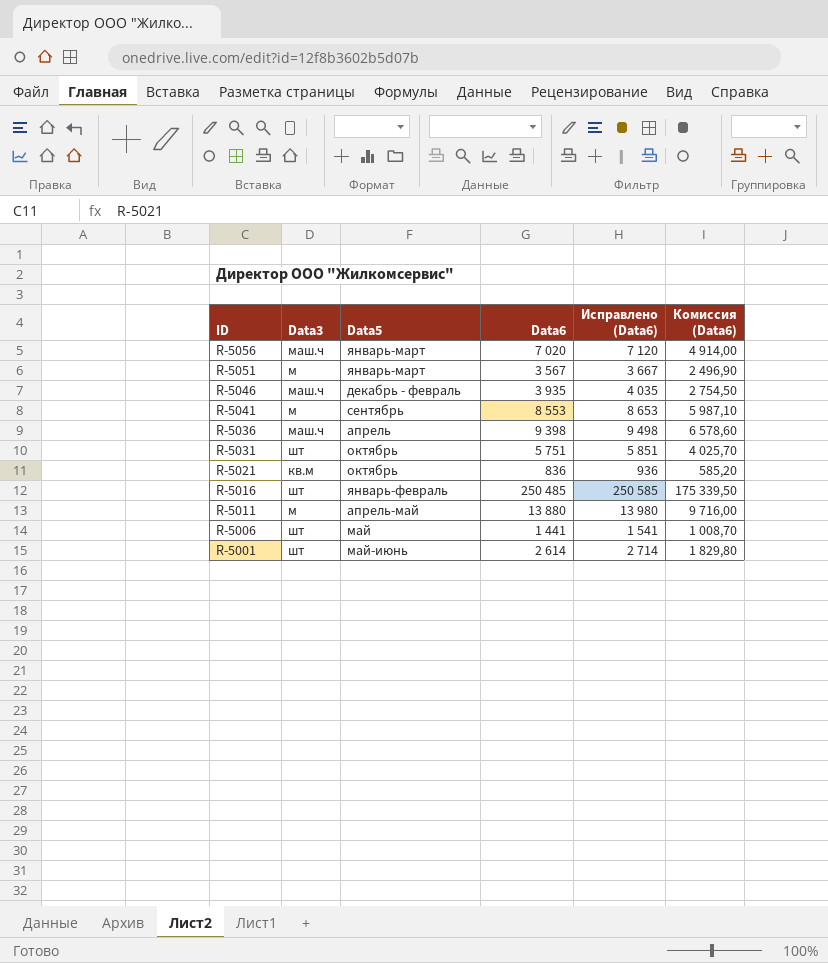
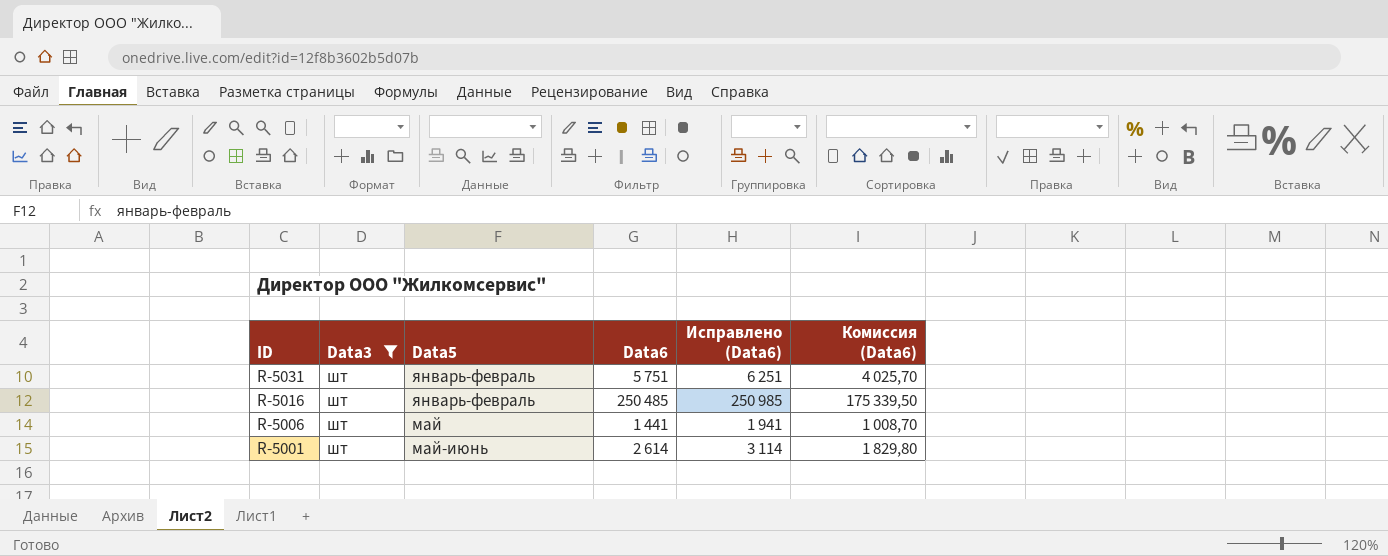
filter: none -> Data3 = шт
column Исправлено (Data6) | formula: [Data6] + 100 -> [Data6] + 500
R-5031 | Data5: октябрь -> январь-февраль

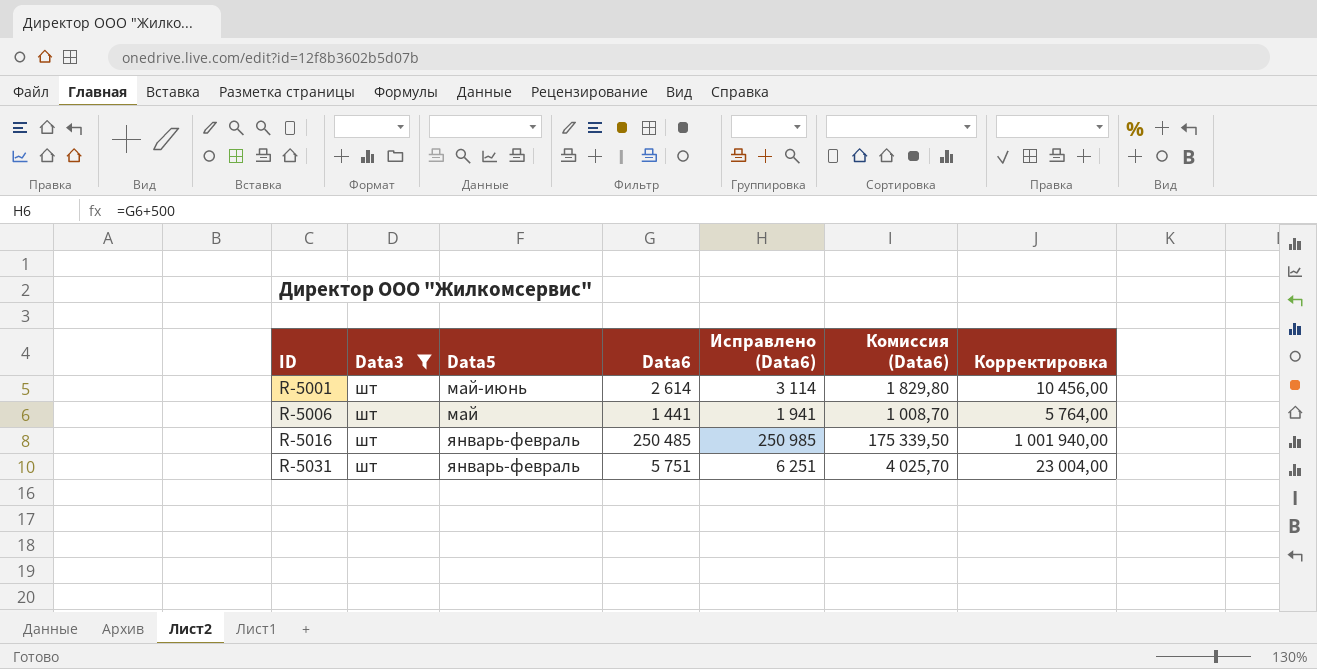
row order: ID descending -> ID ascending
column Корректировка | formula: none -> [Data6] * 4

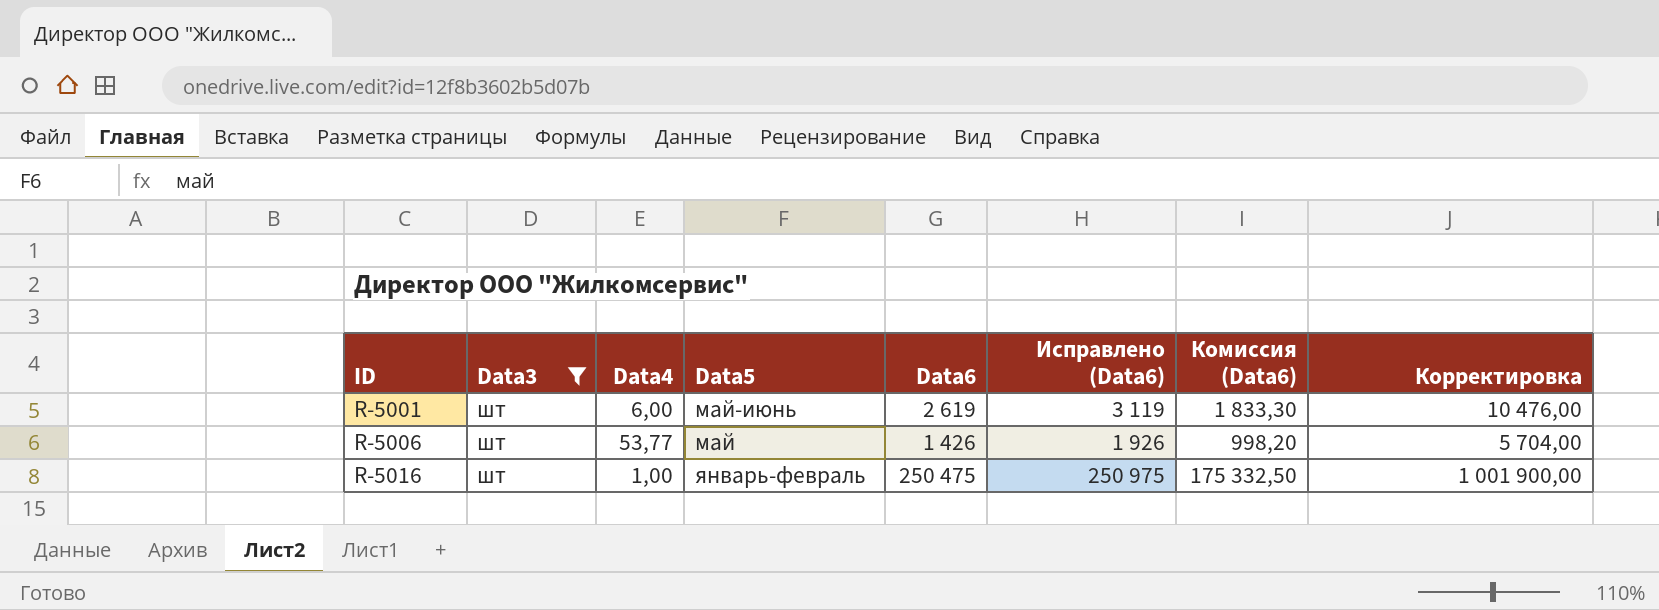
column Data4 | position: none -> 3
row R-5031: шт | январь-февраль | 5 751 | 6 251 | 4 025,70 | 23 004,00 -> none
R-5001 | Data6: 2 614 -> 2 619
R-5001 | Исправлено (Data6): 3 114 -> 3 119
R-5001 | Комиссия (Data6): 1 829,80 -> 1 833,30
R-5001 | Корректировка: 10 456,00 -> 10 476,00
R-5006 | Data6: 1 441 -> 1 426
R-5006 | Исправлено (Data6): 1 941 -> 1 926
R-5006 | Комиссия (Data6): 1 008,70 -> 998,20
R-5006 | Корректировка: 5 764,00 -> 5 704,00
R-5016 | Data6: 250 485 -> 250 475
R-5016 | Исправлено (Data6): 250 985 -> 250 975
R-5016 | Комиссия (Data6): 175 339,50 -> 175 332,50
R-5016 | Корректировка: 1 001 940,00 -> 1 001 900,00

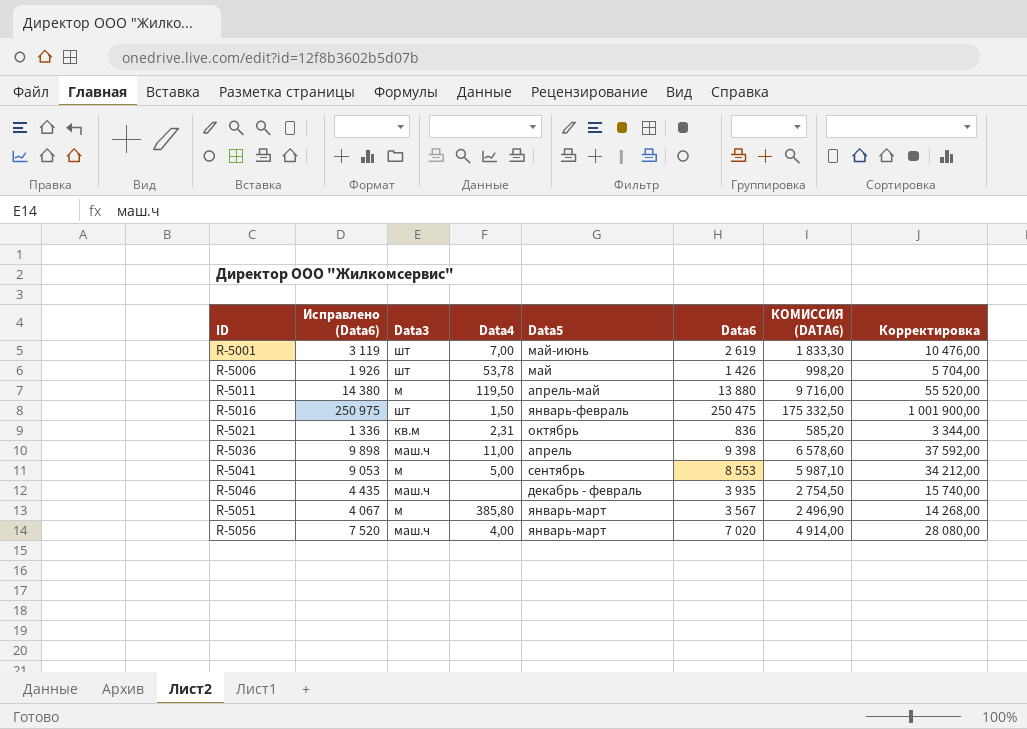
filter: Data3 = шт -> none
column Исправлено (Data6) | position: 6 -> 2
column name: Комиссия (Data6) -> КОМИССИЯ (DATA6)
R-5001 | Data4: 6,00 -> 7,00
R-5006 | Data4: 53,77 -> 53,78
R-5016 | Data4: 1,00 -> 1,50

